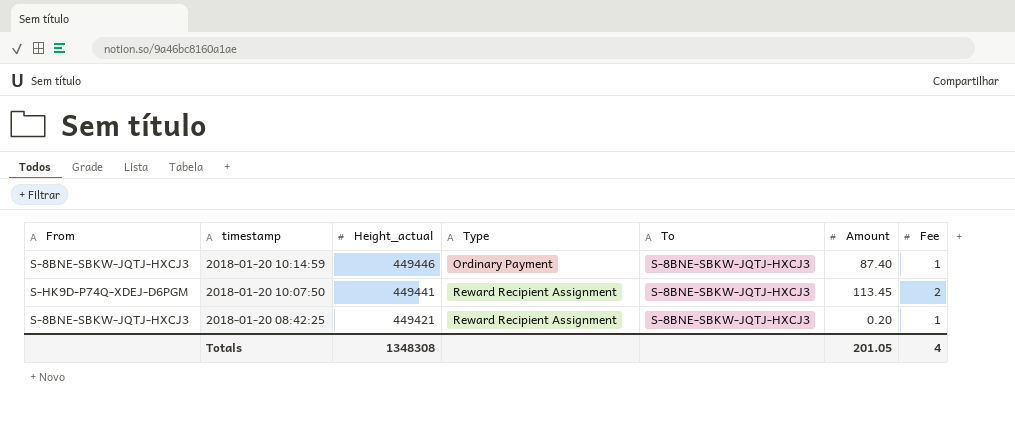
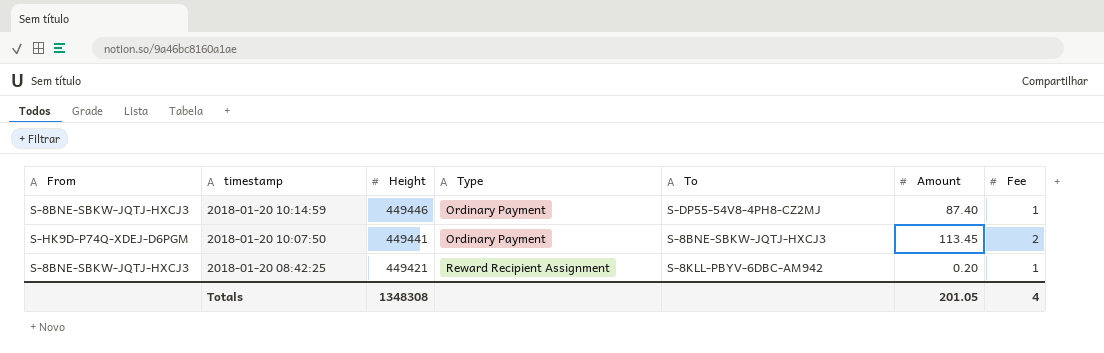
column name: Height_actual -> Height
2018-01-20 10:14:59 | To: S-8BNE-SBKW-JQTJ-HXCJ3 -> S-DP55-54V8-4PH8-CZ2MJ
2018-01-20 10:07:50 | Type: Reward Recipient Assignment -> Ordinary Payment
2018-01-20 08:42:25 | To: S-8BNE-SBKW-JQTJ-HXCJ3 -> S-8KLL-PBYV-6DBC-AM942

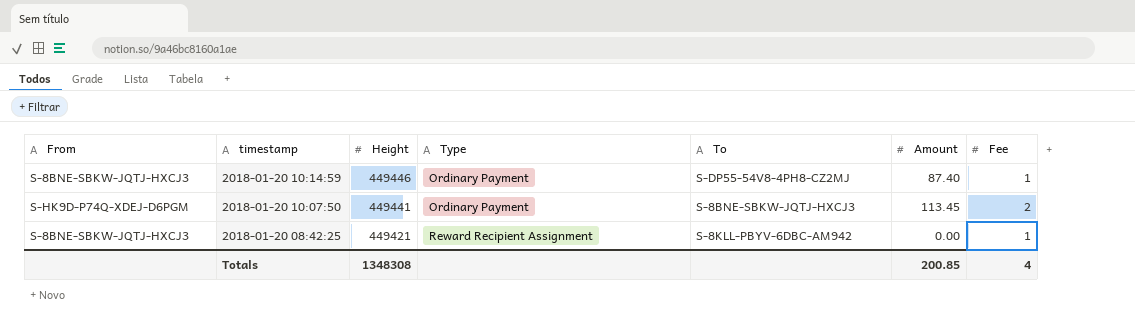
2018-01-20 08:42:25 | Amount: 0.20 -> 0.00
Totals | Amount: 201.05 -> 200.85

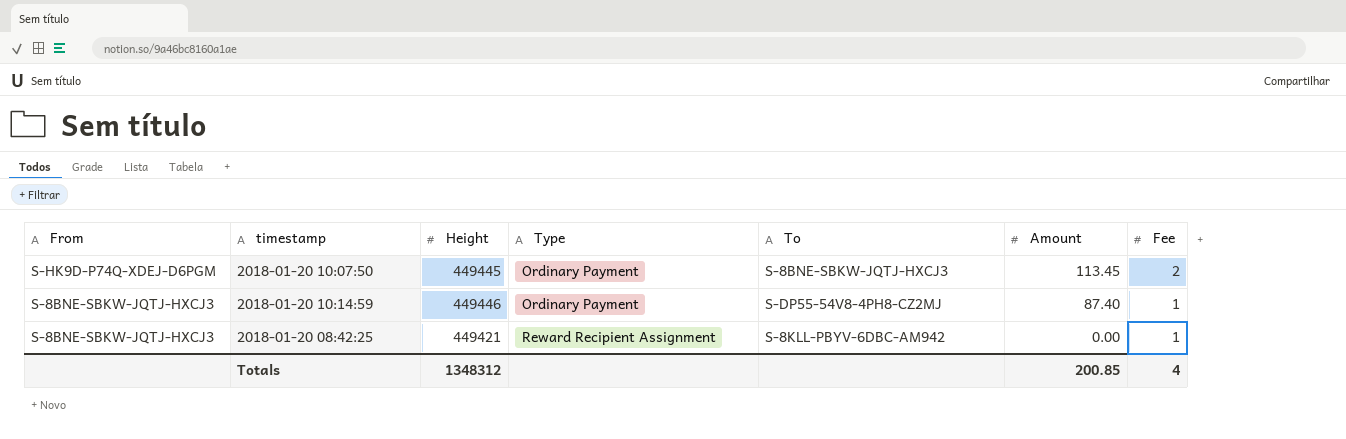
row order: timestamp descending -> From descending
2018-01-20 10:07:50 | Height: 449441 -> 449445
Totals | Height: 1348308 -> 1348312

